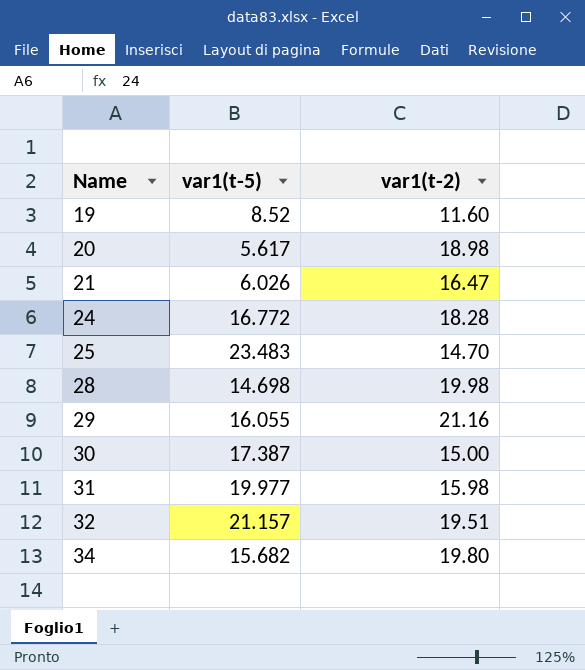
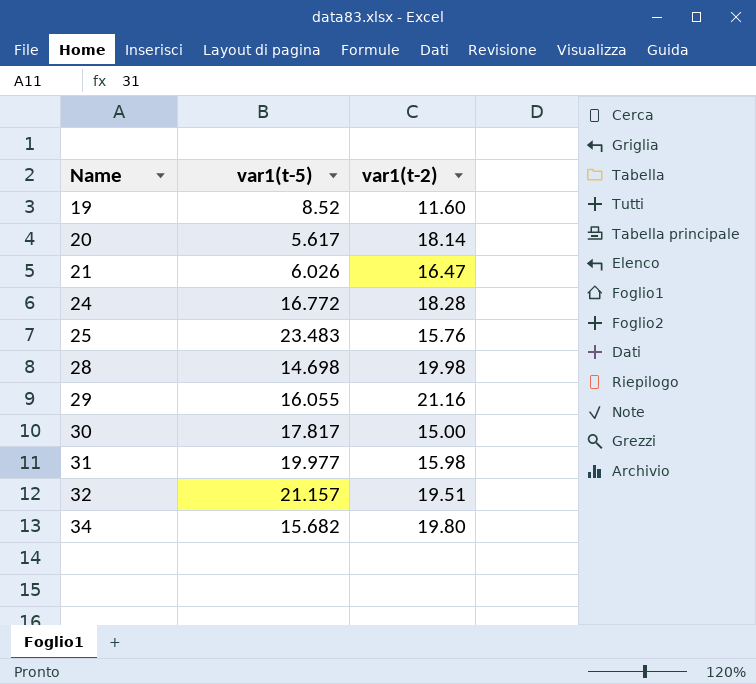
20 | var1(t-2): 18.98 -> 18.14
25 | var1(t-2): 14.70 -> 15.76
30 | var1(t-5): 17.387 -> 17.817

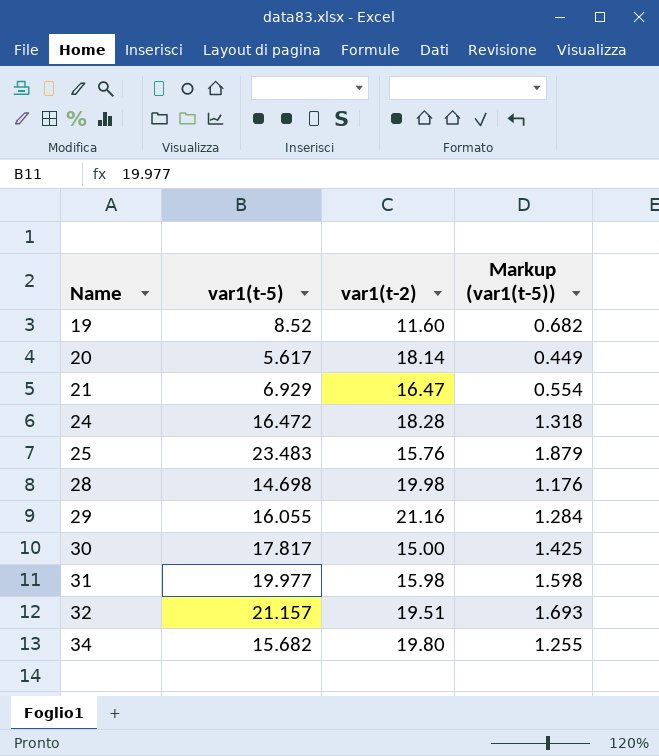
column Markup (var1(t-5)) | formula: none -> [var1(t-5)] * 0.08
21 | var1(t-5): 6.026 -> 6.929
24 | var1(t-5): 16.772 -> 16.472

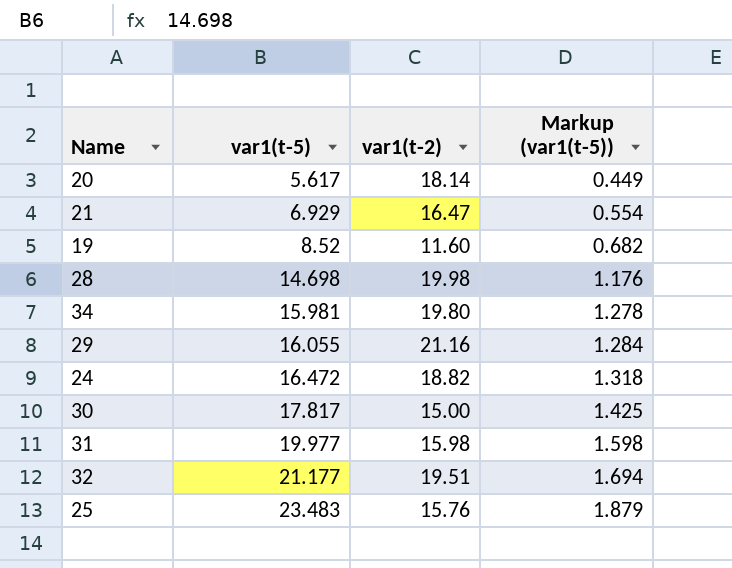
row order: Name ascending -> var1(t-5) ascending
34 | var1(t-5): 15.682 -> 15.981
34 | Markup (var1(t-5)): 1.255 -> 1.278
24 | var1(t-2): 18.28 -> 18.82
32 | var1(t-5): 21.157 -> 21.177
32 | Markup (var1(t-5)): 1.693 -> 1.694

